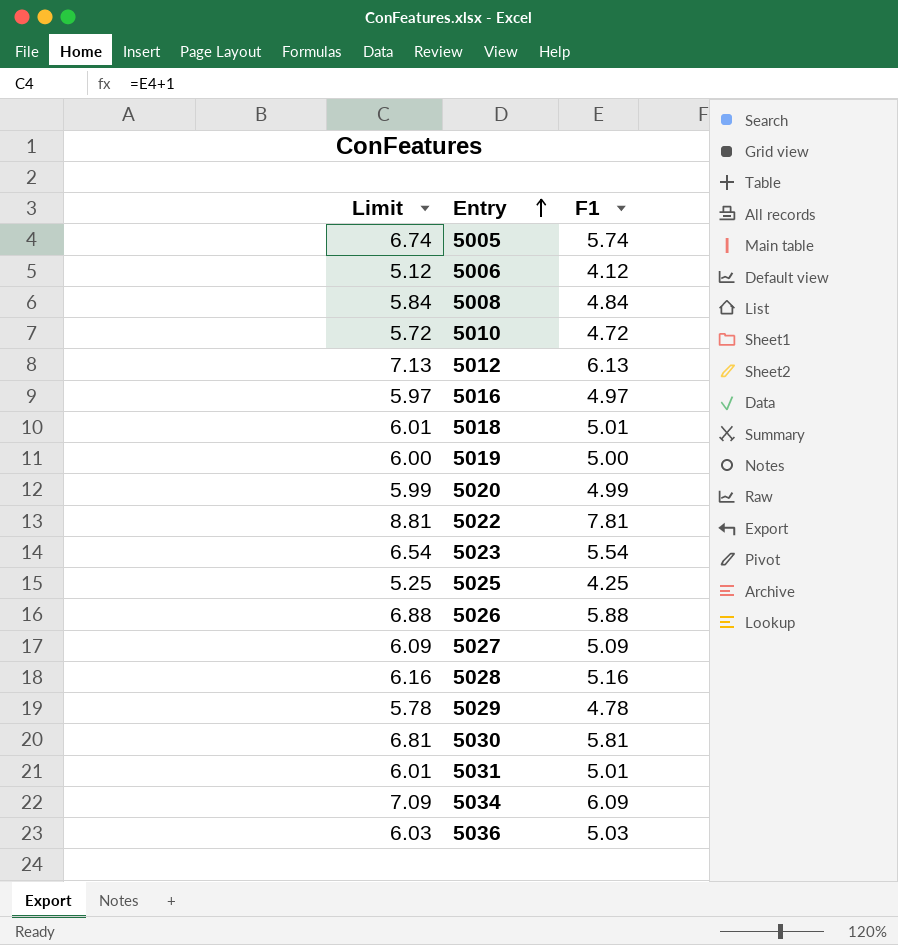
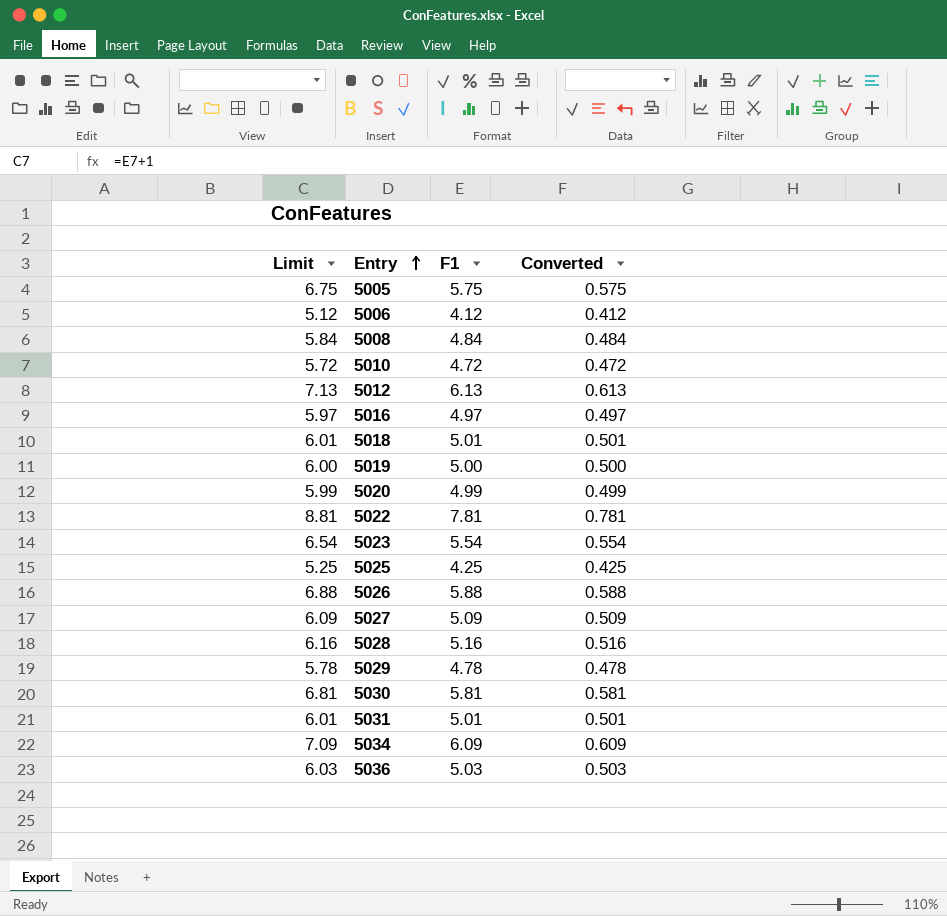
column Converted | formula: none -> [F1] * 0.1
5005 | Limit: 6.74 -> 6.75
5005 | F1: 5.74 -> 5.75

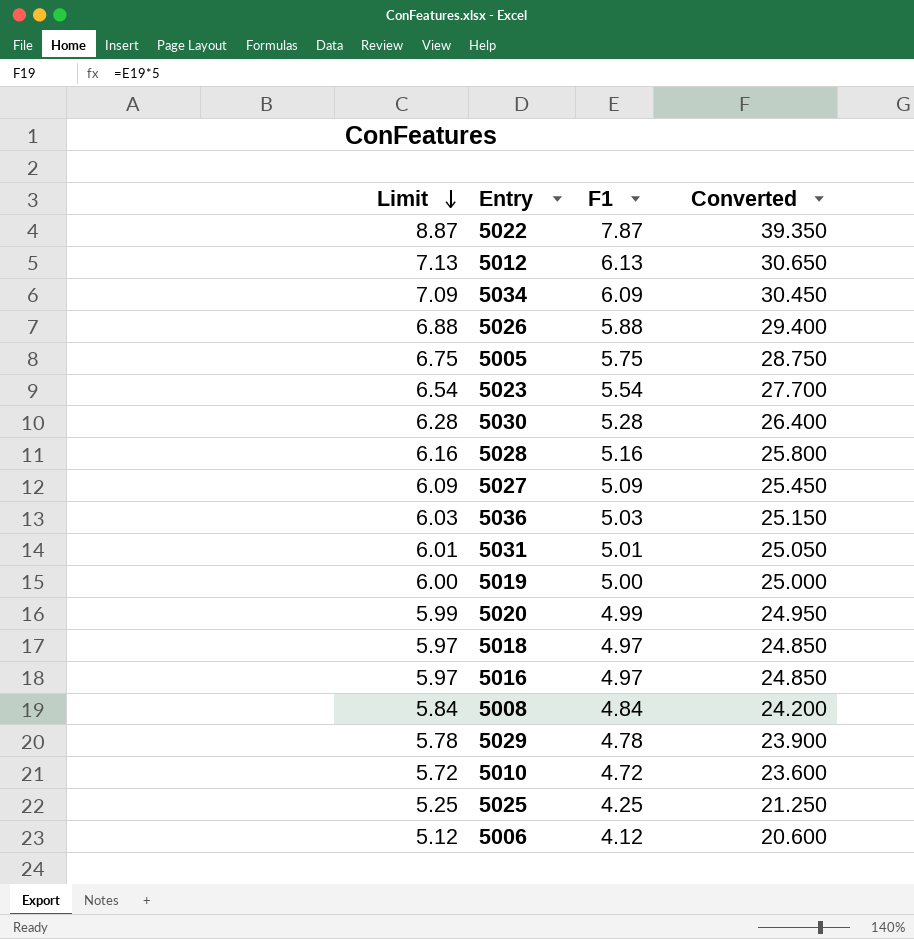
row order: Entry ascending -> Limit descending
column Converted | formula: [F1] * 0.1 -> [F1] * 5
5022 | Limit: 8.81 -> 8.87
5022 | F1: 7.81 -> 7.87
5030 | Limit: 6.81 -> 6.28
5030 | F1: 5.81 -> 5.28
5018 | Limit: 6.01 -> 5.97
5018 | F1: 5.01 -> 4.97

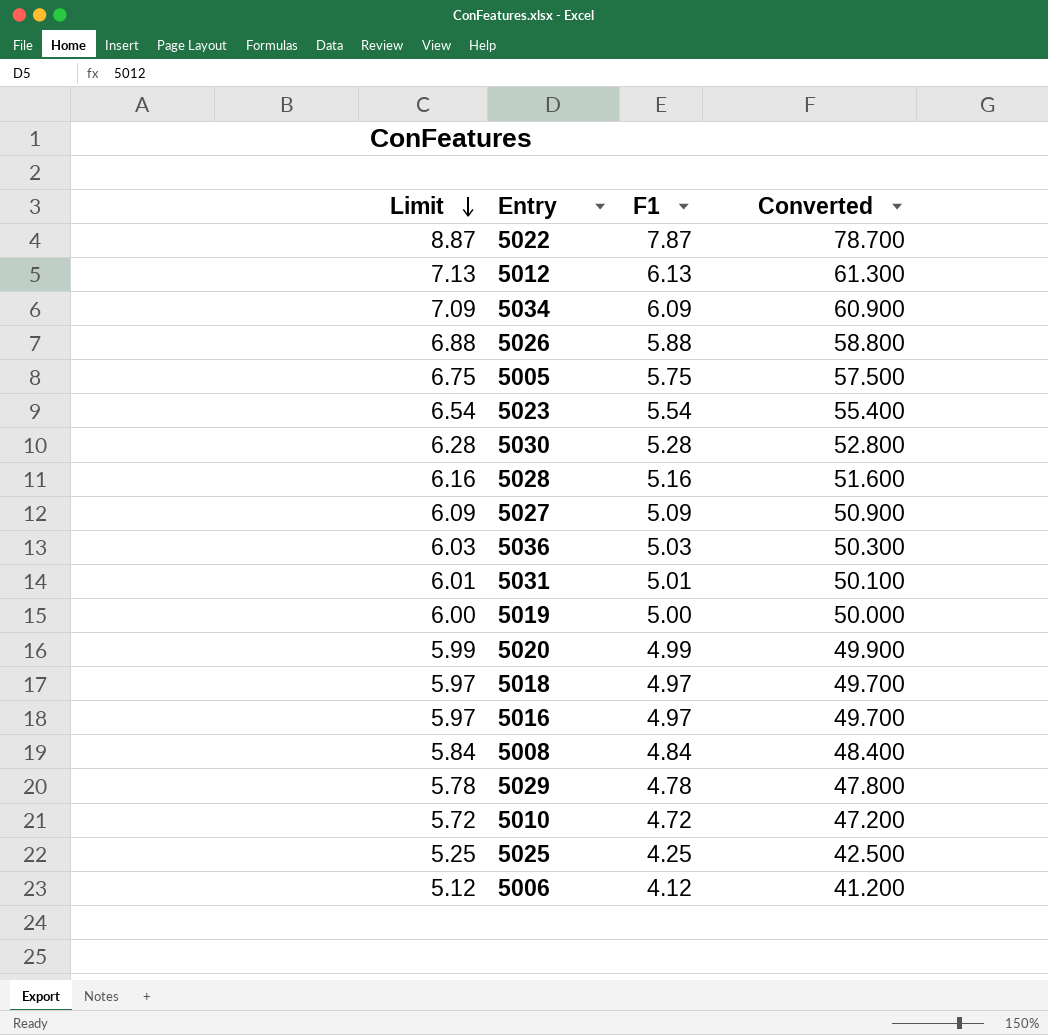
column Converted | formula: [F1] * 5 -> [F1] * 10

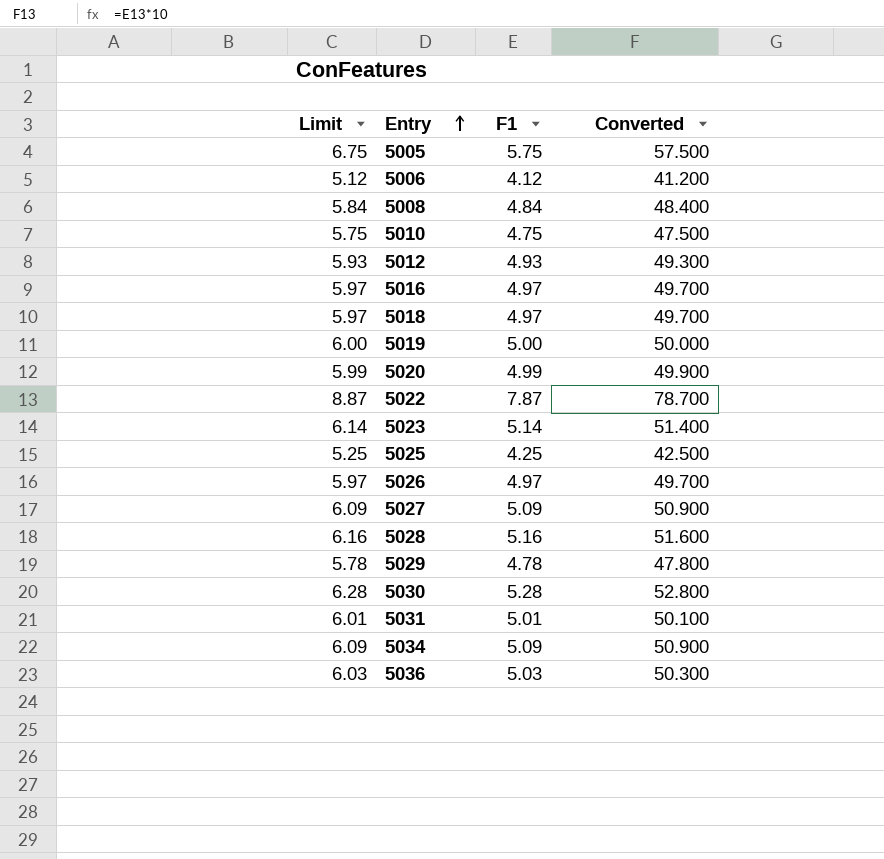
row order: Limit descending -> Entry ascending
5010 | Limit: 5.72 -> 5.75
5010 | F1: 4.72 -> 4.75
5010 | Converted: 47.200 -> 47.500
5012 | Limit: 7.13 -> 5.93
5012 | F1: 6.13 -> 4.93
5012 | Converted: 61.300 -> 49.300
5023 | Limit: 6.54 -> 6.14
5023 | F1: 5.54 -> 5.14
5023 | Converted: 55.400 -> 51.400
5026 | Limit: 6.88 -> 5.97
5026 | F1: 5.88 -> 4.97
5026 | Converted: 58.800 -> 49.700
5034 | Limit: 7.09 -> 6.09
5034 | F1: 6.09 -> 5.09
5034 | Converted: 60.900 -> 50.900

